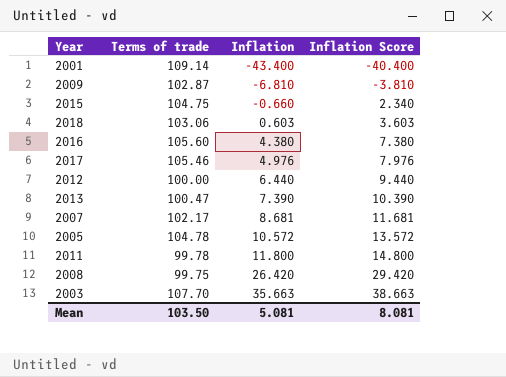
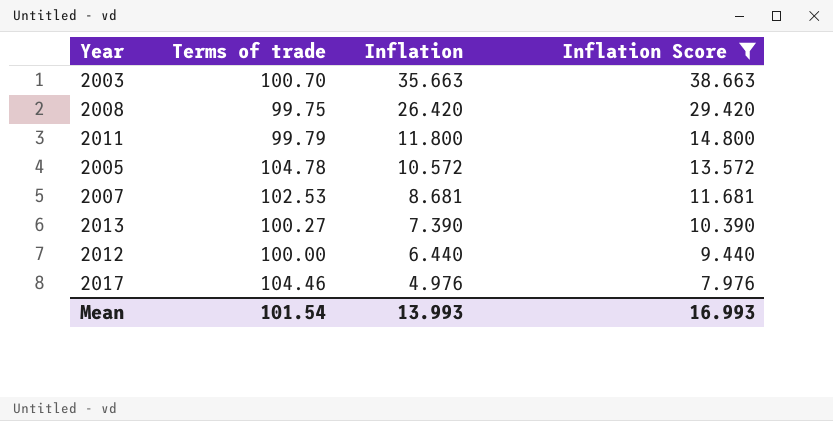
filter: none -> Inflation Score >= 7.976
row order: Inflation ascending -> Inflation descending
2003 | Terms of trade: 107.70 -> 100.70
2011 | Terms of trade: 99.78 -> 99.79
2007 | Terms of trade: 102.17 -> 102.53
2013 | Terms of trade: 100.47 -> 100.27
2017 | Terms of trade: 105.46 -> 104.46
Mean | Terms of trade: 103.50 -> 101.54
Mean | Inflation: 5.081 -> 13.993
Mean | Inflation Score: 8.081 -> 16.993

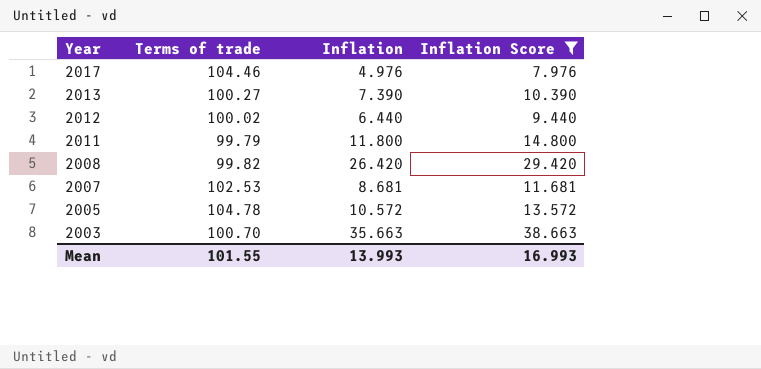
row order: Inflation descending -> Year descending
2012 | Terms of trade: 100.00 -> 100.02
2008 | Terms of trade: 99.75 -> 99.82
Mean | Terms of trade: 101.54 -> 101.55

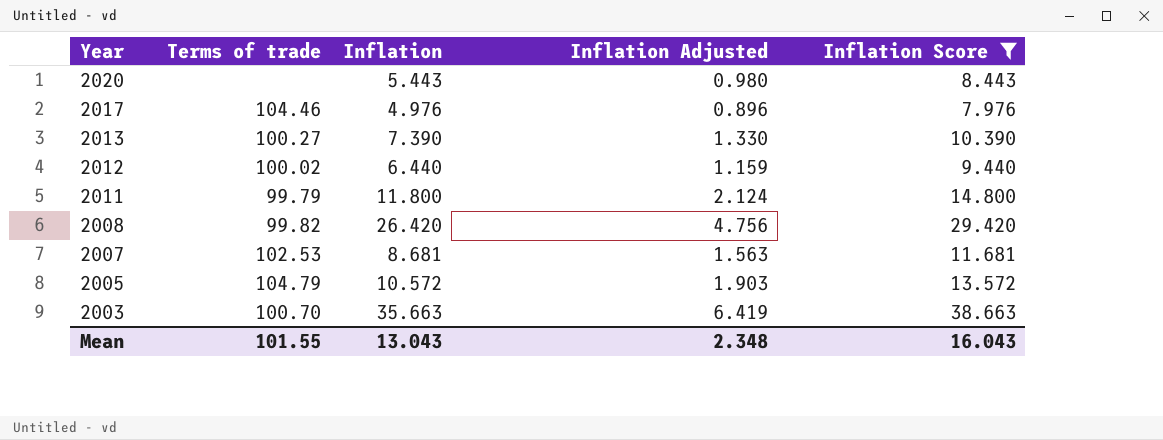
column Inflation Adjusted | formula: none -> [Inflation] * 0.18
row 2020: none -> none | 5.443 | 0.980 | 8.443
2005 | Terms of trade: 104.78 -> 104.79
Mean | Inflation: 13.993 -> 13.043
Mean | Inflation Score: 16.993 -> 16.043

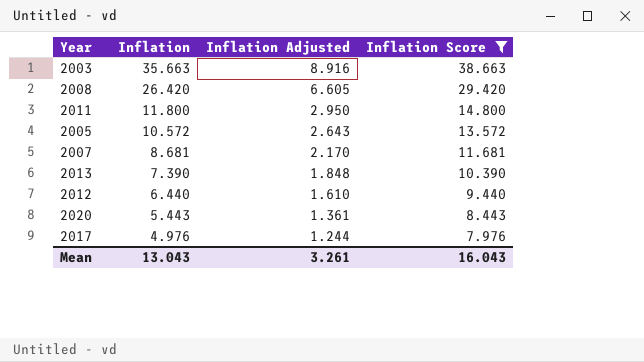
row order: Year descending -> Inflation descending
column Terms of trade | position: 2 -> none
column Inflation Adjusted | formula: [Inflation] * 0.18 -> [Inflation] * 0.25
Mean | Inflation Adjusted: 2.348 -> 3.261

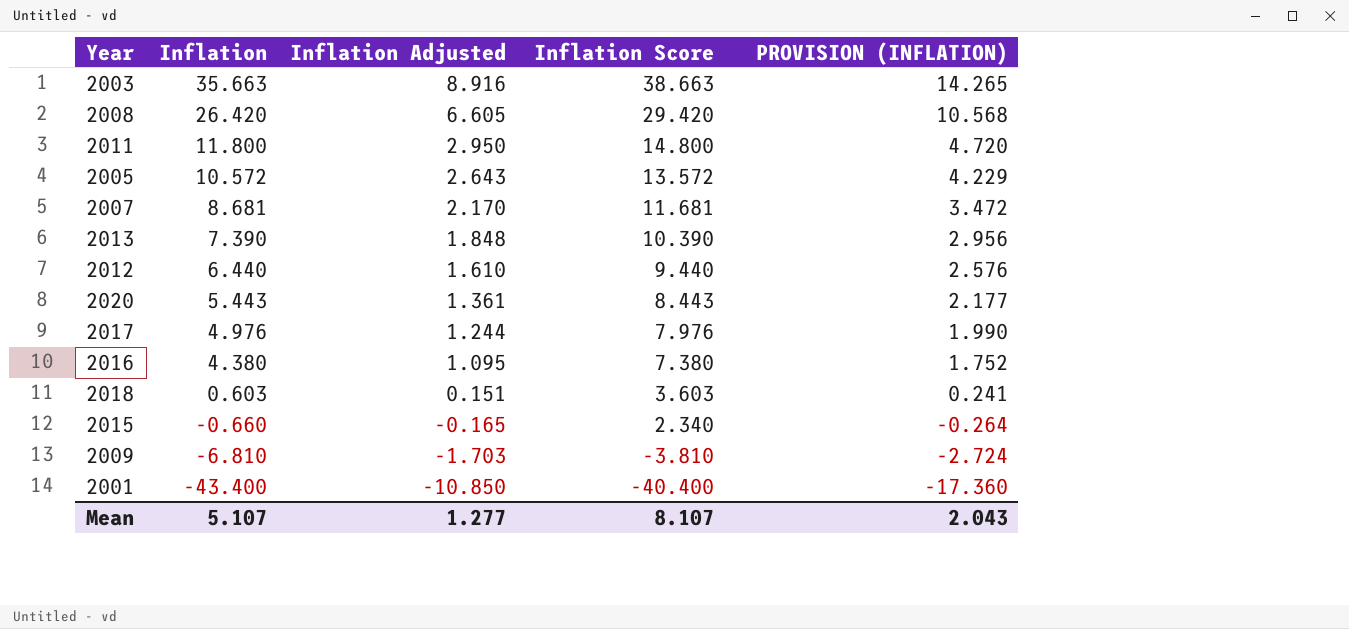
filter: Inflation Score >= 7.976 -> none
column PROVISION (INFLATION) | formula: none -> [Inflation] * 0.4
Mean | Inflation: 13.043 -> 5.107
Mean | Inflation Adjusted: 3.261 -> 1.277
Mean | Inflation Score: 16.043 -> 8.107

